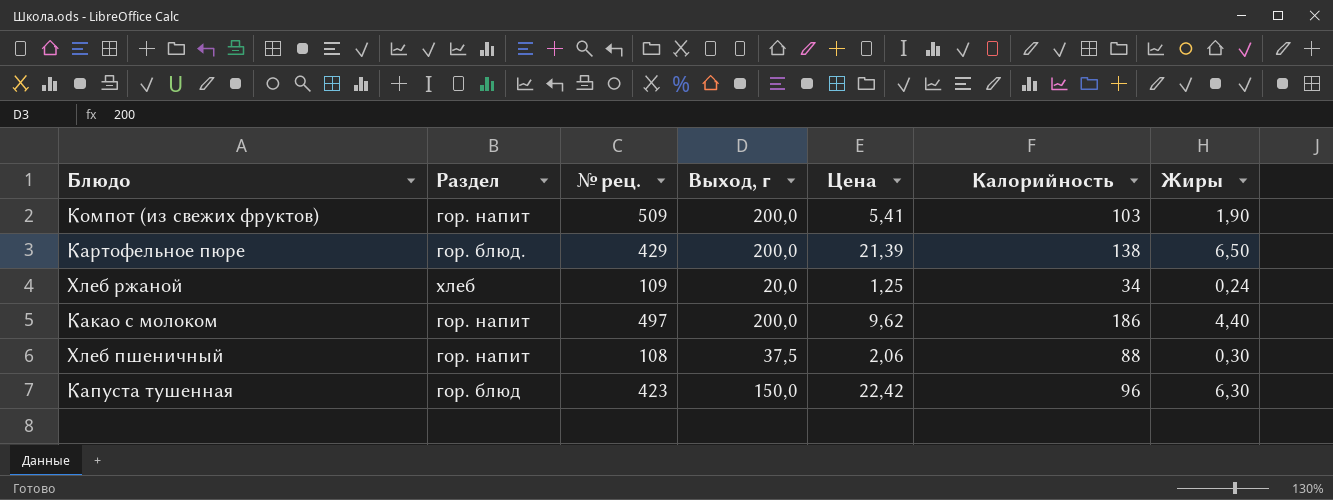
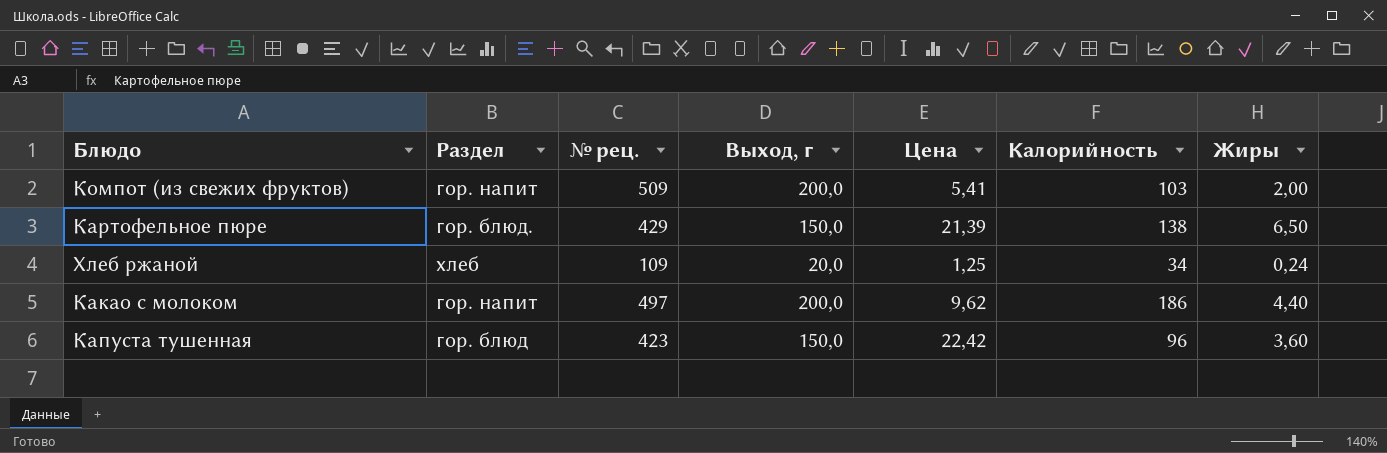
row Хлеб пшеничный: гор. напит | 108 | 37,5 | 2,06 | 88 | 0,30 -> none
Компот (из свежих фруктов) | Жиры: 1,90 -> 2,00
Картофельное пюре | Выход, г: 200,0 -> 150,0
Капуста тушенная | Жиры: 6,30 -> 3,60

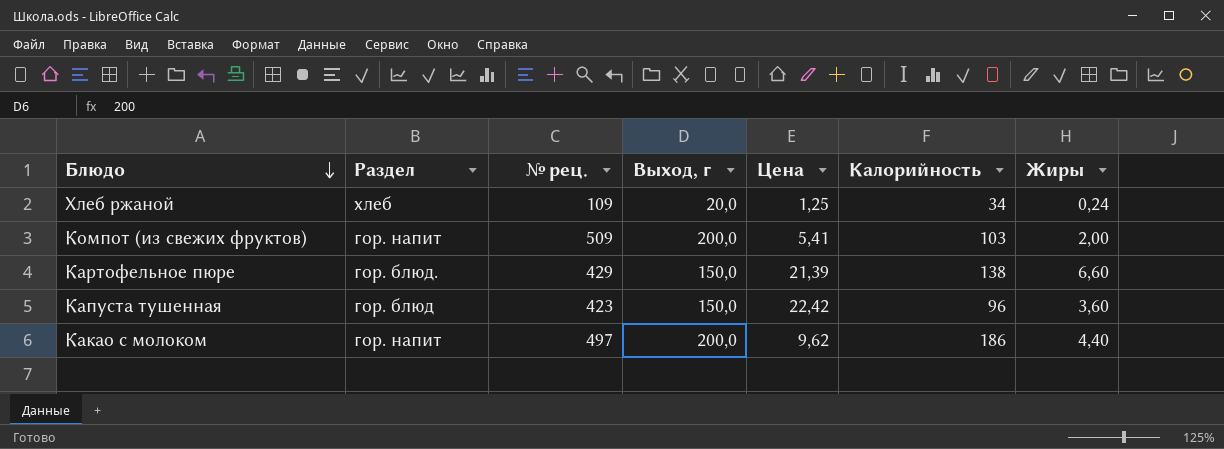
row order: none -> Блюдо descending
Картофельное пюре | Жиры: 6,50 -> 6,60

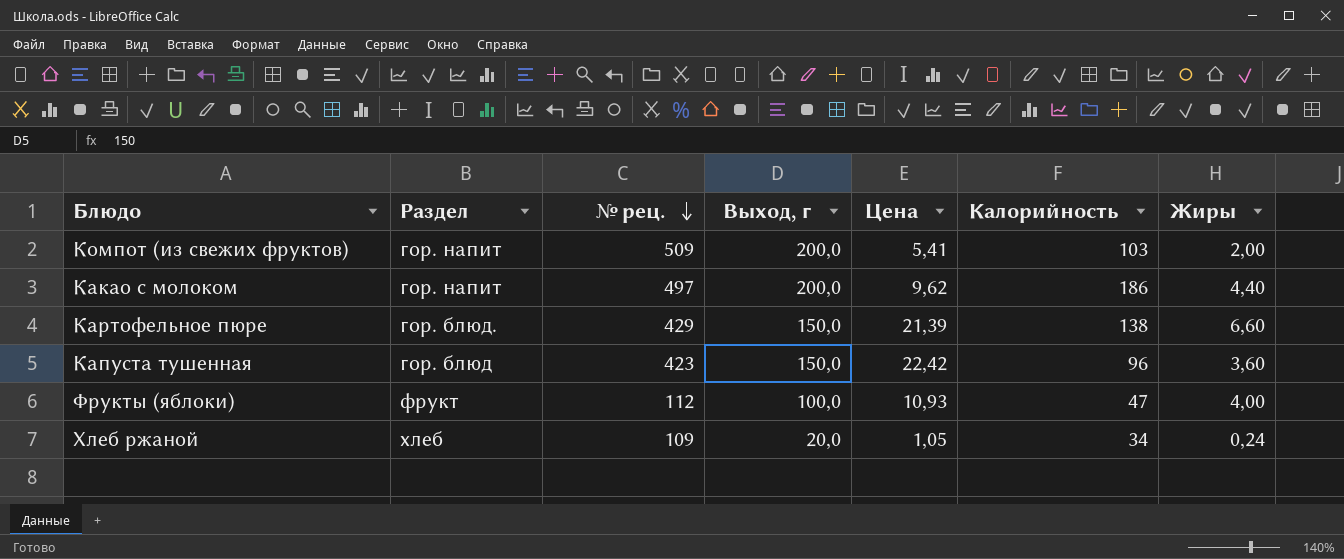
row order: Блюдо descending -> № рец. descending
row Фрукты (яблоки): none -> фрукт | 112 | 100,0 | 10,93 | 47 | 4,00
Хлеб ржаной | Цена: 1,25 -> 1,05

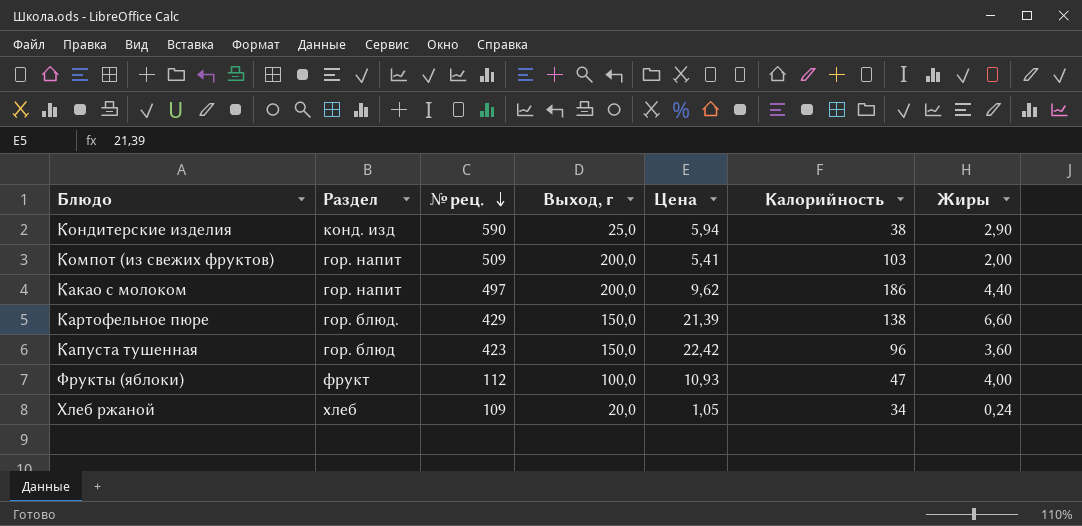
row Кондитерские изделия: none -> конд. изд | 590 | 25,0 | 5,94 | 38 | 2,90

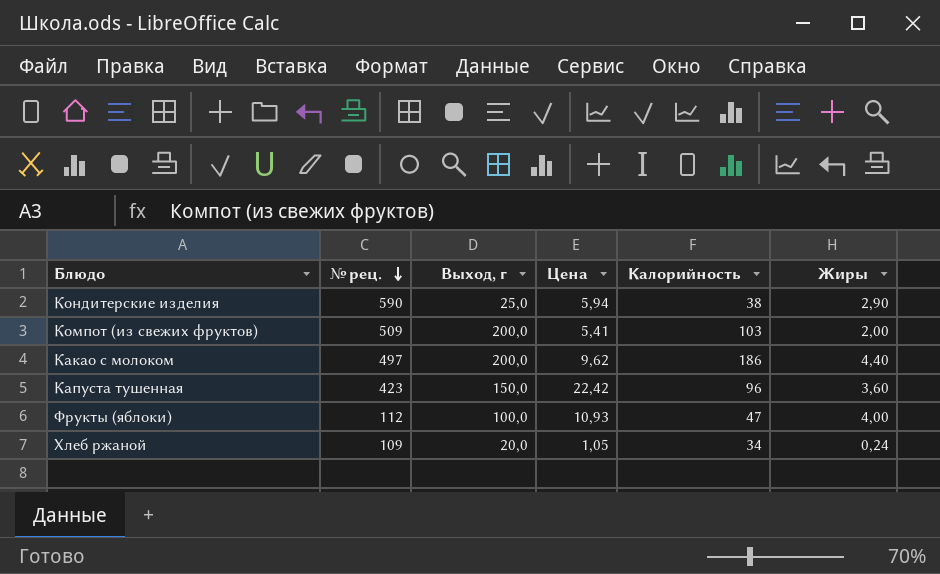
column Раздел | position: 2 -> none
row Картофельное пюре: гор. блюд. | 429 | 150,0 | 21,39 | 138 | 6,60 -> none

